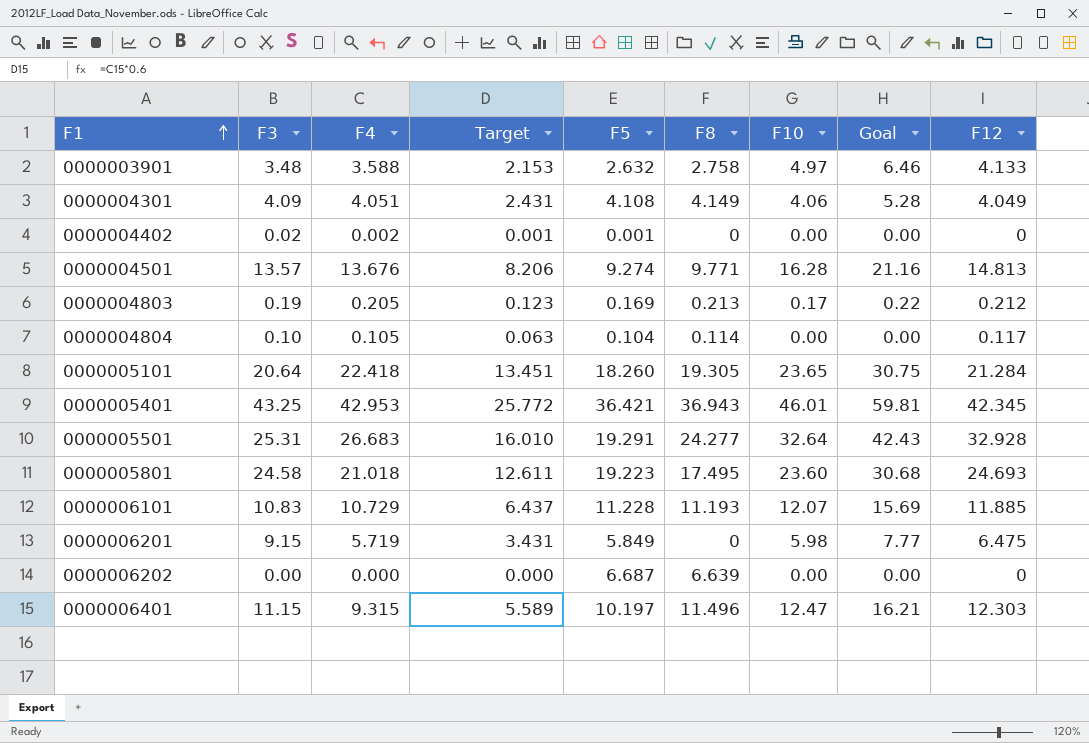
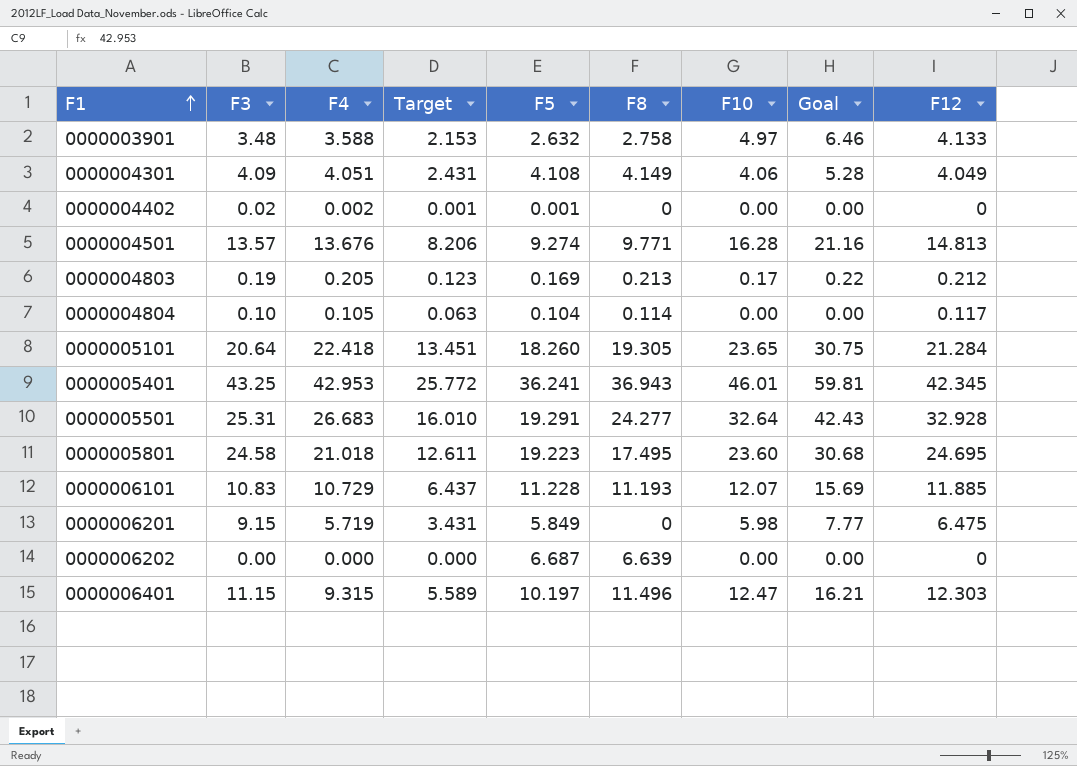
0000005401 | F5: 36.421 -> 36.241
0000005801 | F12: 24.693 -> 24.695

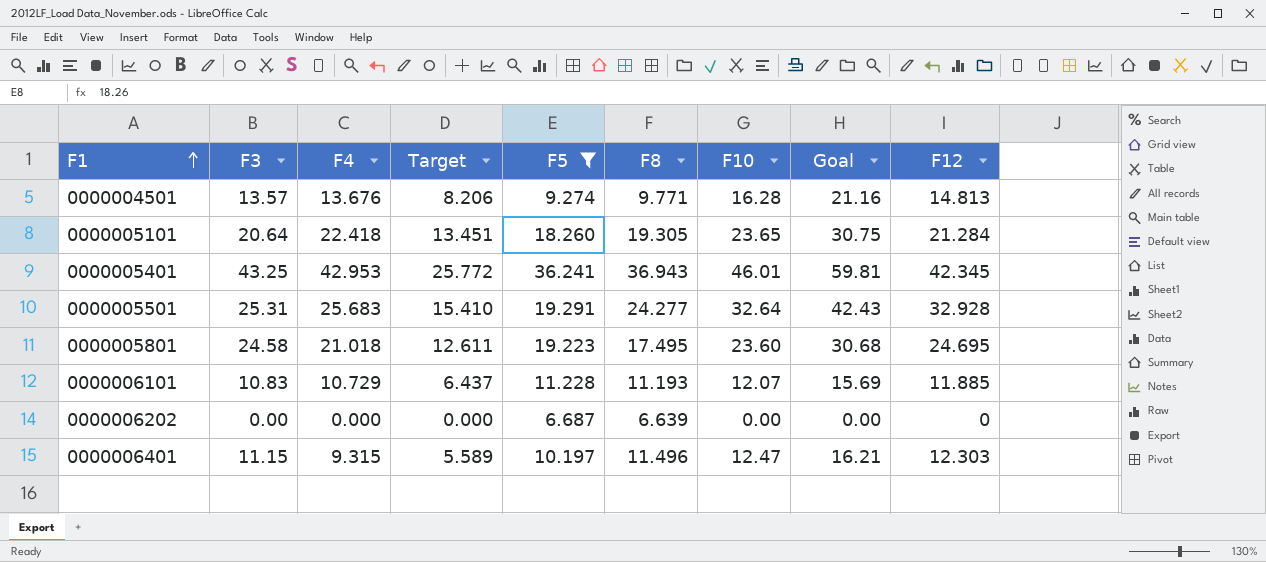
filter: none -> F5 >= 6.687
0000005501 | F4: 26.683 -> 25.683
0000005501 | Target: 16.010 -> 15.410

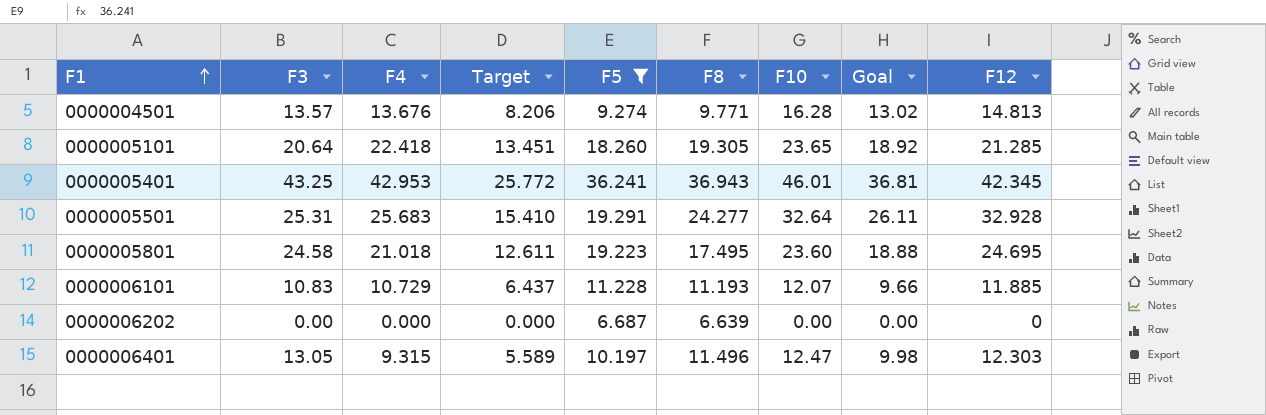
column Goal | formula: [F10] * 1.3 -> [F10] * 0.8
0000005101 | F12: 21.284 -> 21.285
0000006401 | F3: 11.15 -> 13.05

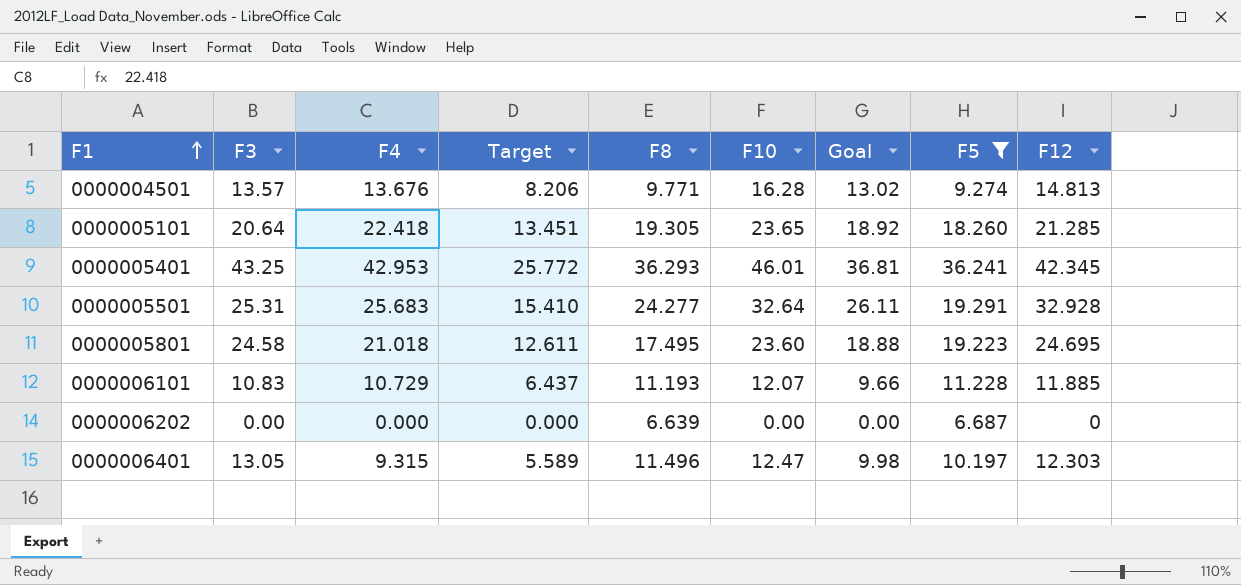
column F5 | position: 5 -> 8
0000005401 | F8: 36.943 -> 36.293

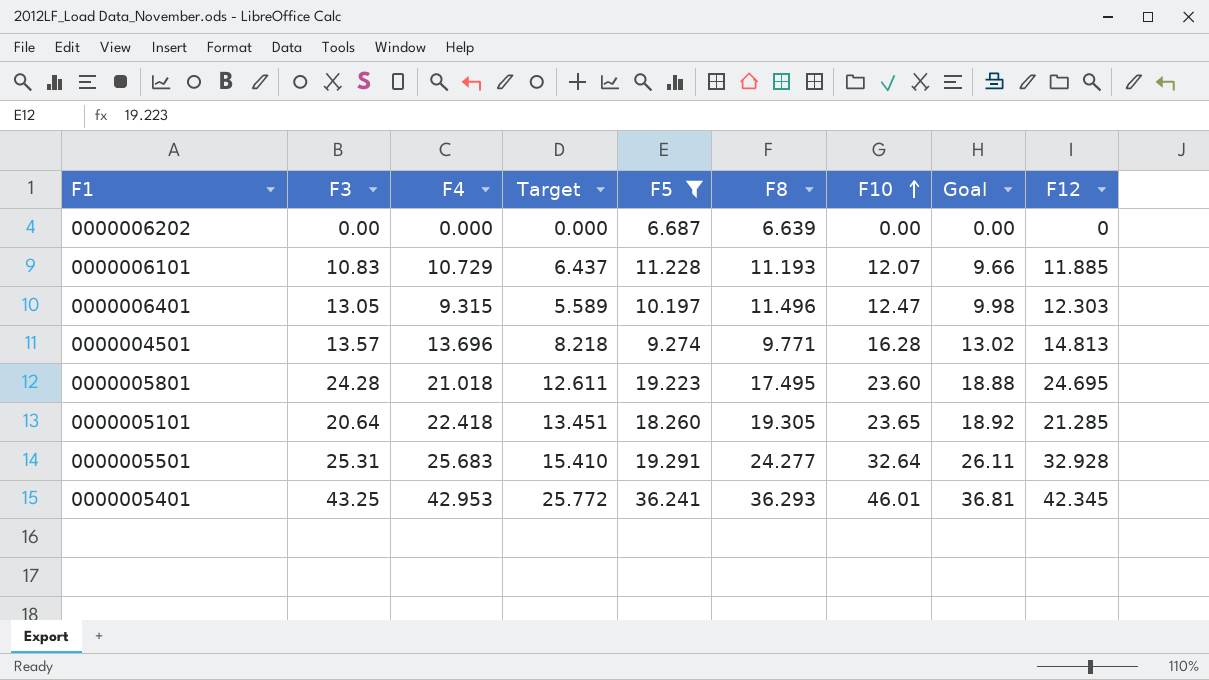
row order: F1 ascending -> F10 ascending
column F5 | position: 8 -> 5
0000004501 | F4: 13.676 -> 13.696
0000004501 | Target: 8.206 -> 8.218
0000005801 | F3: 24.58 -> 24.28

